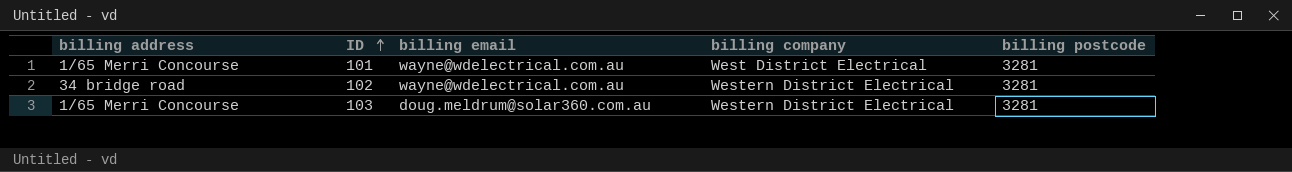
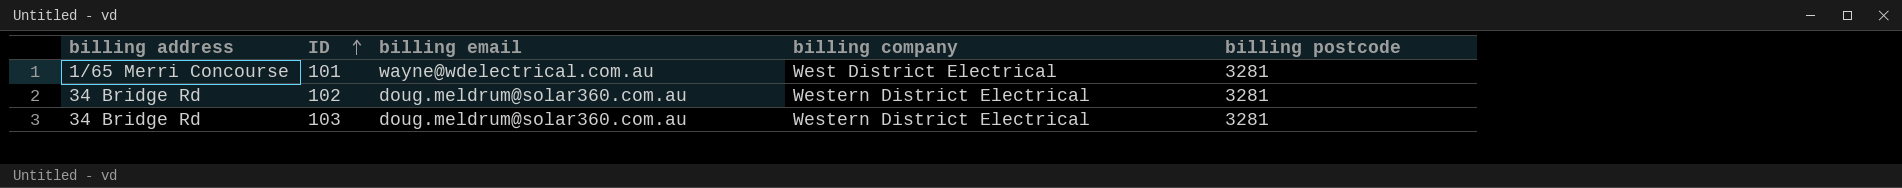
102 | billing address: 34 bridge road -> 34 Bridge Rd
102 | billing email: wayne@wdelectrical.com.au -> doug.meldrum@solar360.com.au
103 | billing address: 1/65 Merri Concourse -> 34 Bridge Rd

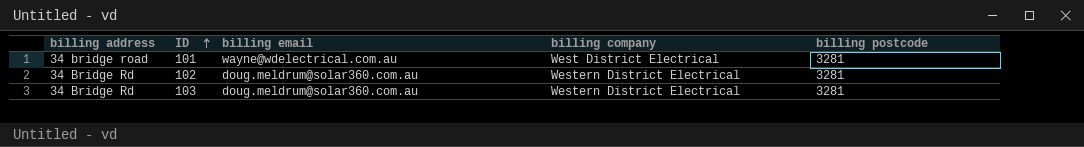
101 | billing address: 1/65 Merri Concourse -> 34 bridge road

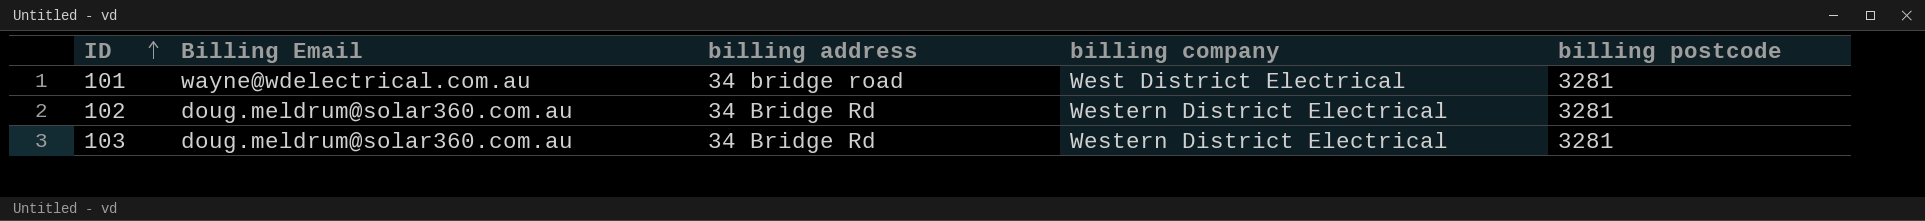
column name: billing email -> Billing Email
column billing address | position: 1 -> 3

